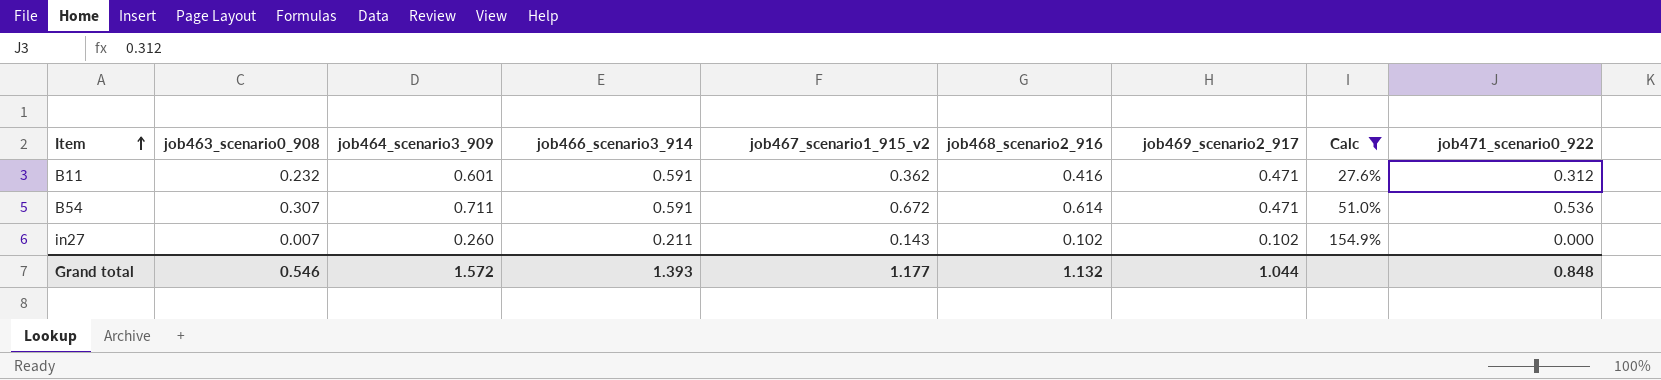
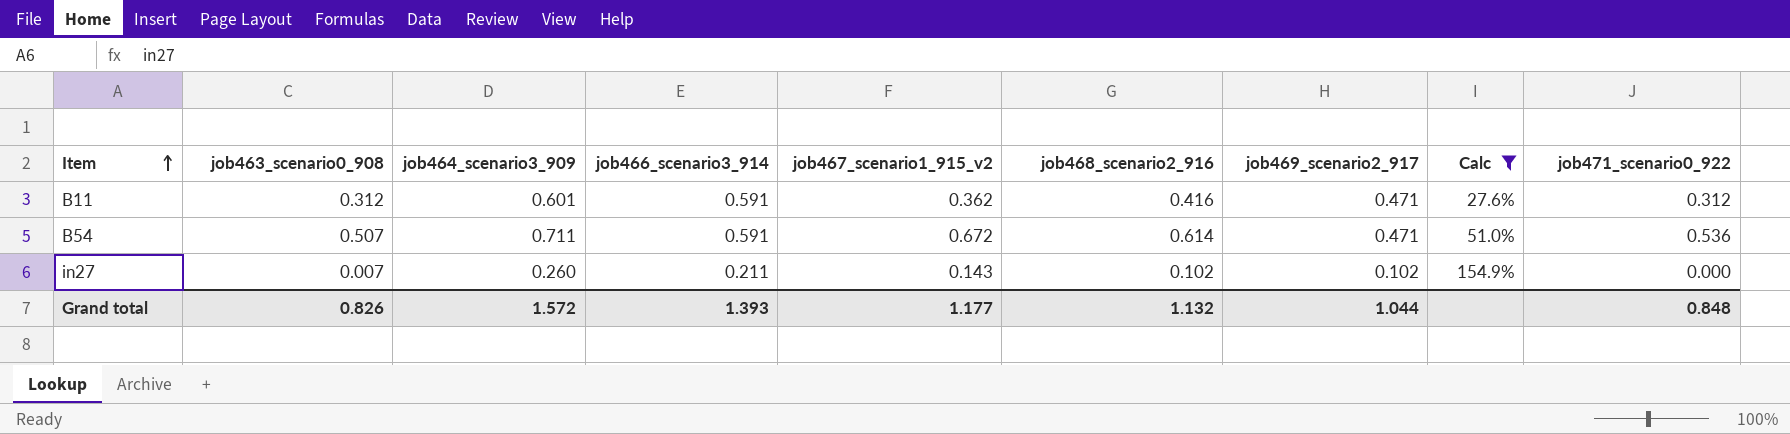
B11 | job463_scenario0_908: 0.232 -> 0.312
B54 | job463_scenario0_908: 0.307 -> 0.507
Grand total | job463_scenario0_908: 0.546 -> 0.826

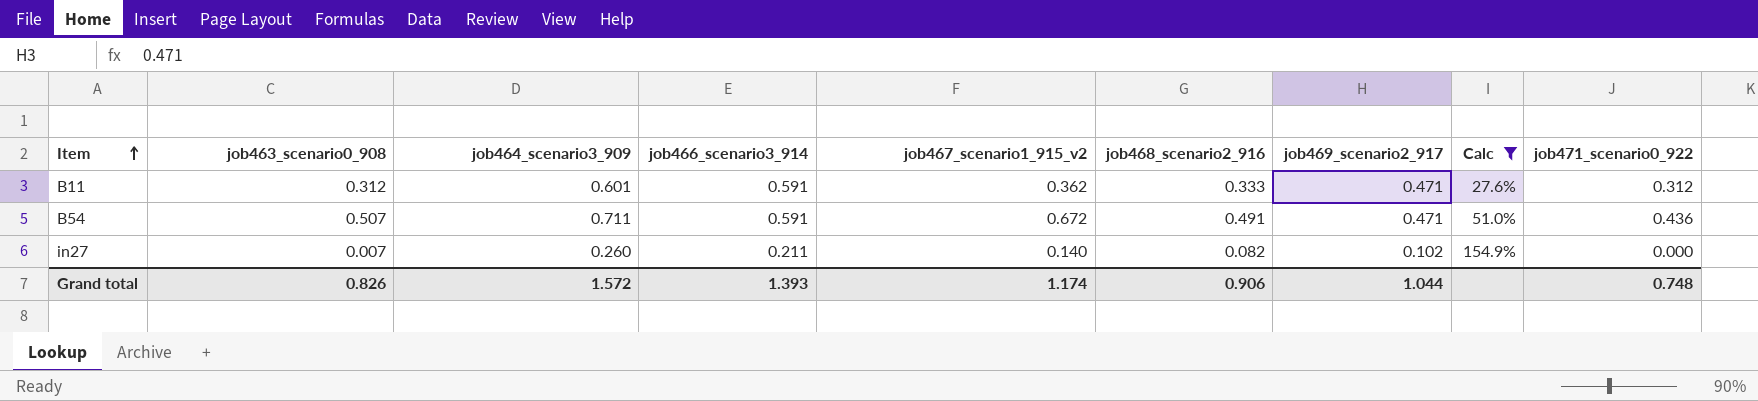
B11 | job468_scenario2_916: 0.416 -> 0.333
B54 | job468_scenario2_916: 0.614 -> 0.491
B54 | job471_scenario0_922: 0.536 -> 0.436
in27 | job467_scenario1_915_v2: 0.143 -> 0.140
in27 | job468_scenario2_916: 0.102 -> 0.082
Grand total | job467_scenario1_915_v2: 1.177 -> 1.174
Grand total | job468_scenario2_916: 1.132 -> 0.906
Grand total | job471_scenario0_922: 0.848 -> 0.748

